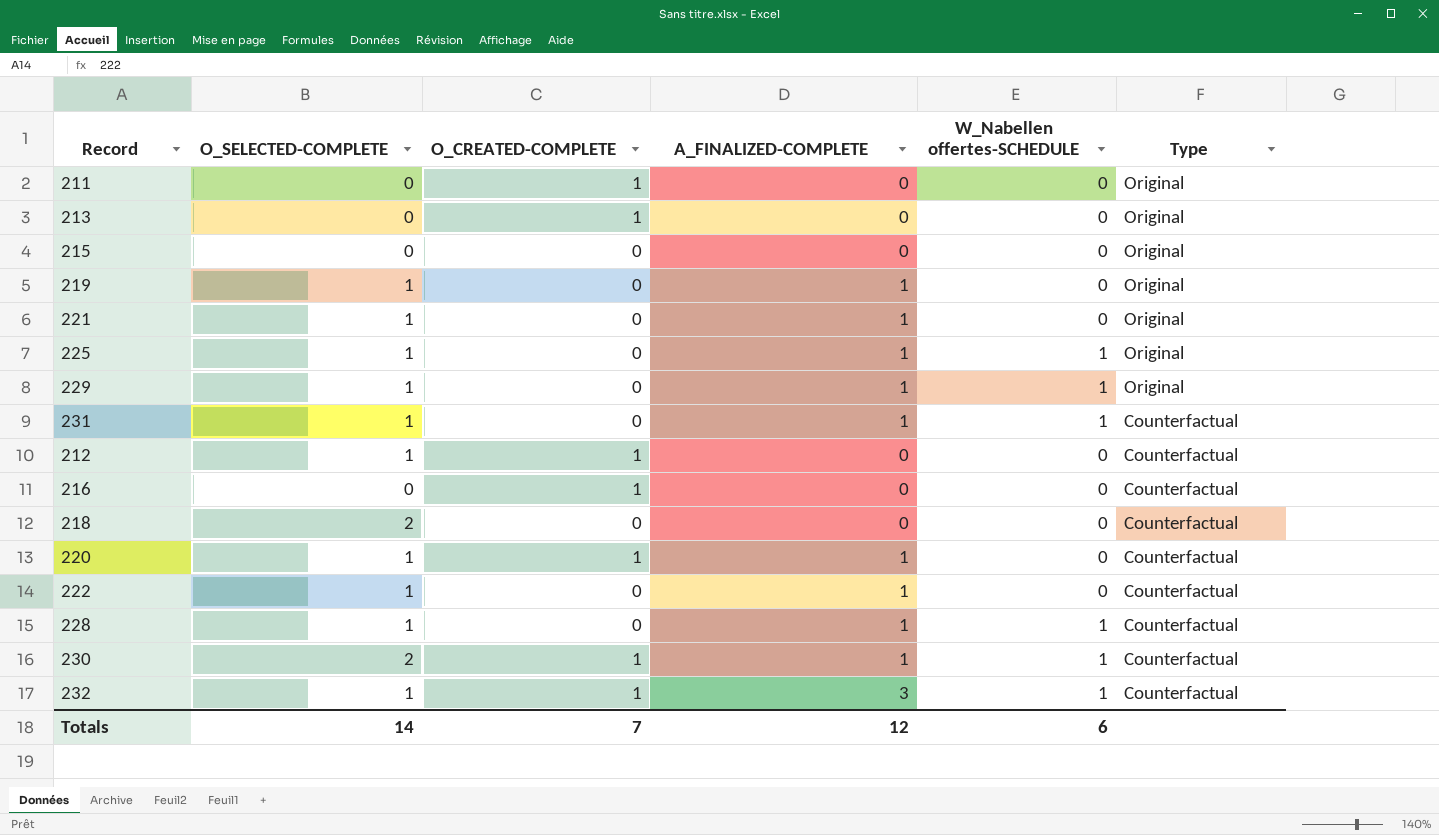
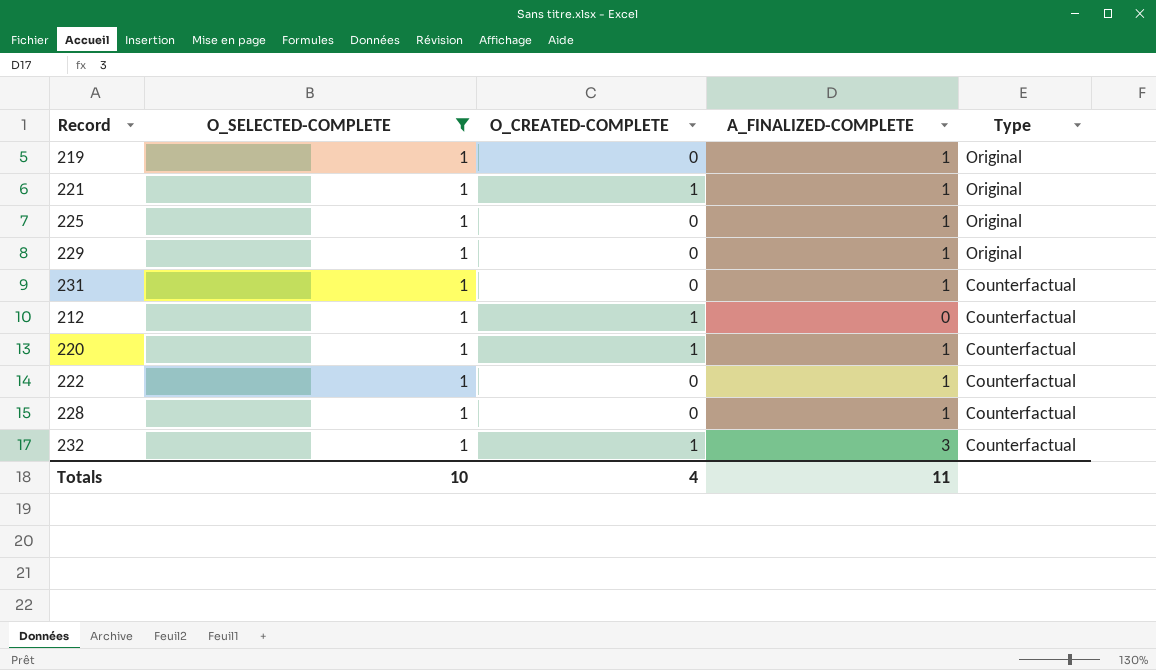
filter: none -> O_SELECTED-COMPLETE = 1
column W_Nabellen offertes-SCHEDULE | position: 5 -> none
221 | O_CREATED-COMPLETE: 0 -> 1
Totals | O_SELECTED-COMPLETE: 14 -> 10
Totals | O_CREATED-COMPLETE: 7 -> 4
Totals | A_FINALIZED-COMPLETE: 12 -> 11

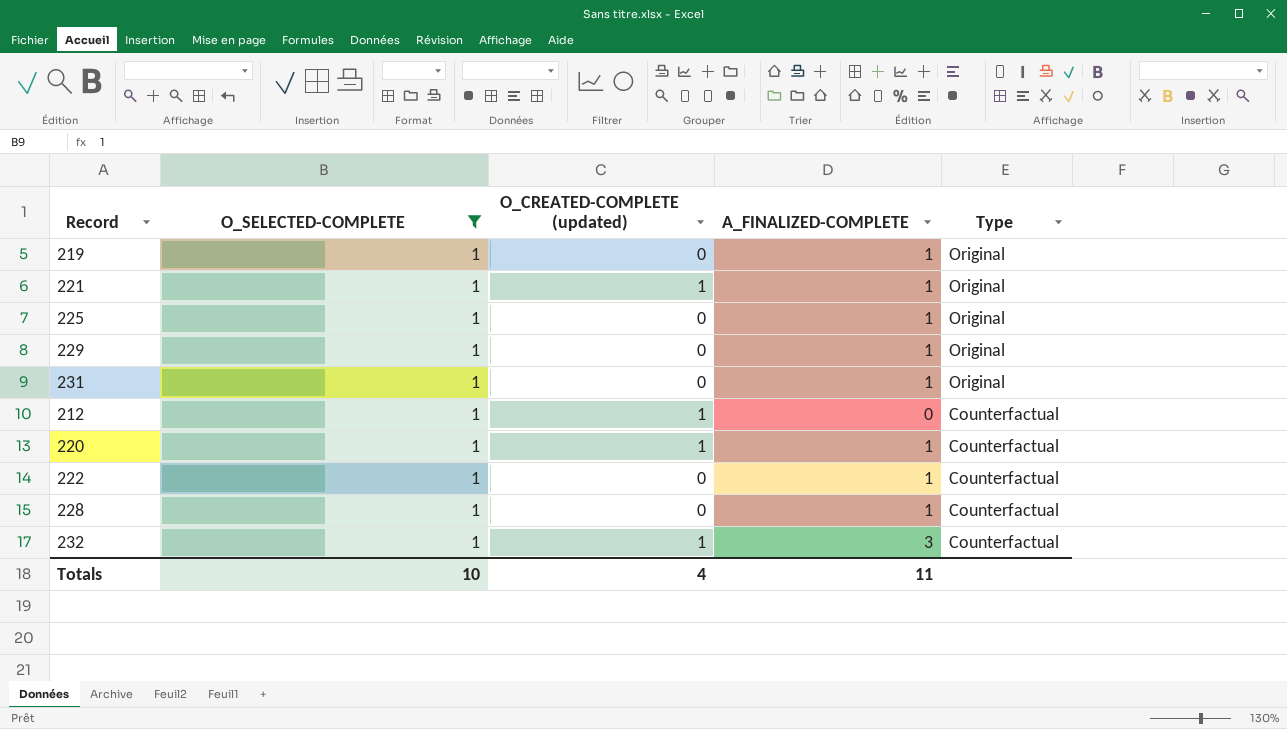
column name: O_CREATED-COMPLETE -> O_CREATED-COMPLETE (updated)
231 | Type: Counterfactual -> Original

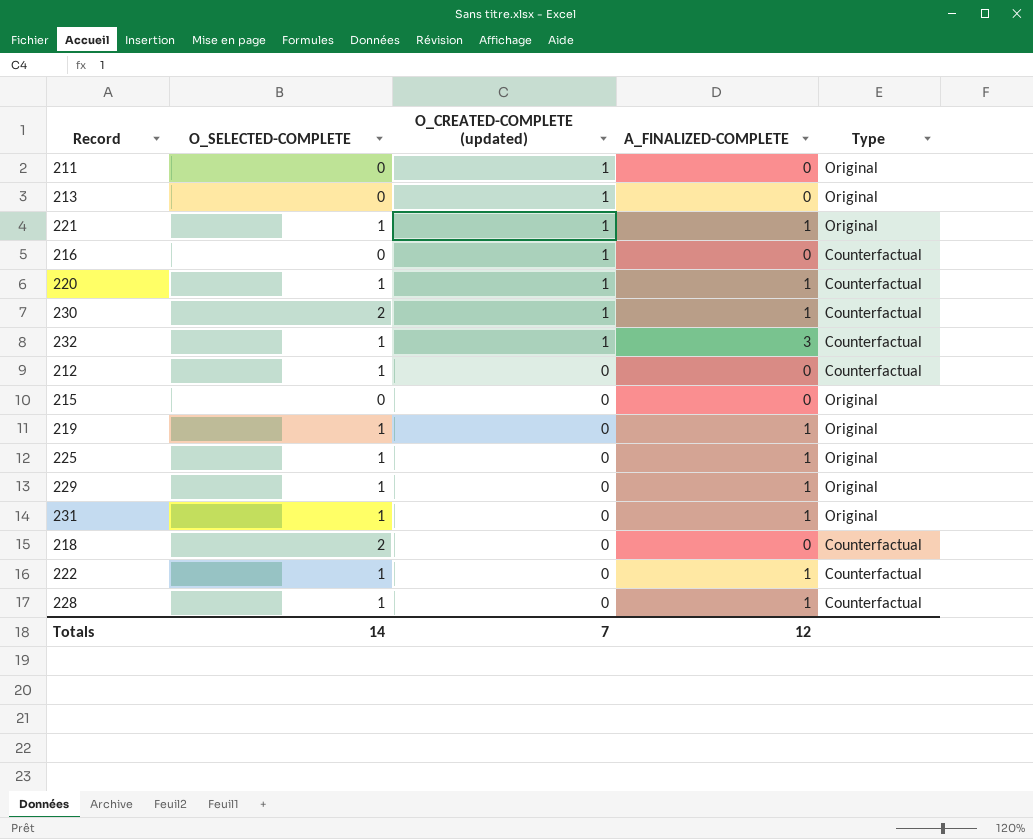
filter: O_SELECTED-COMPLETE = 1 -> none
row order: Type descending -> O_CREATED-COMPLETE (updated) descending
212 | O_CREATED-COMPLETE (updated): 1 -> 0
Totals | O_SELECTED-COMPLETE: 10 -> 14
Totals | O_CREATED-COMPLETE (updated): 4 -> 7
Totals | A_FINALIZED-COMPLETE: 11 -> 12

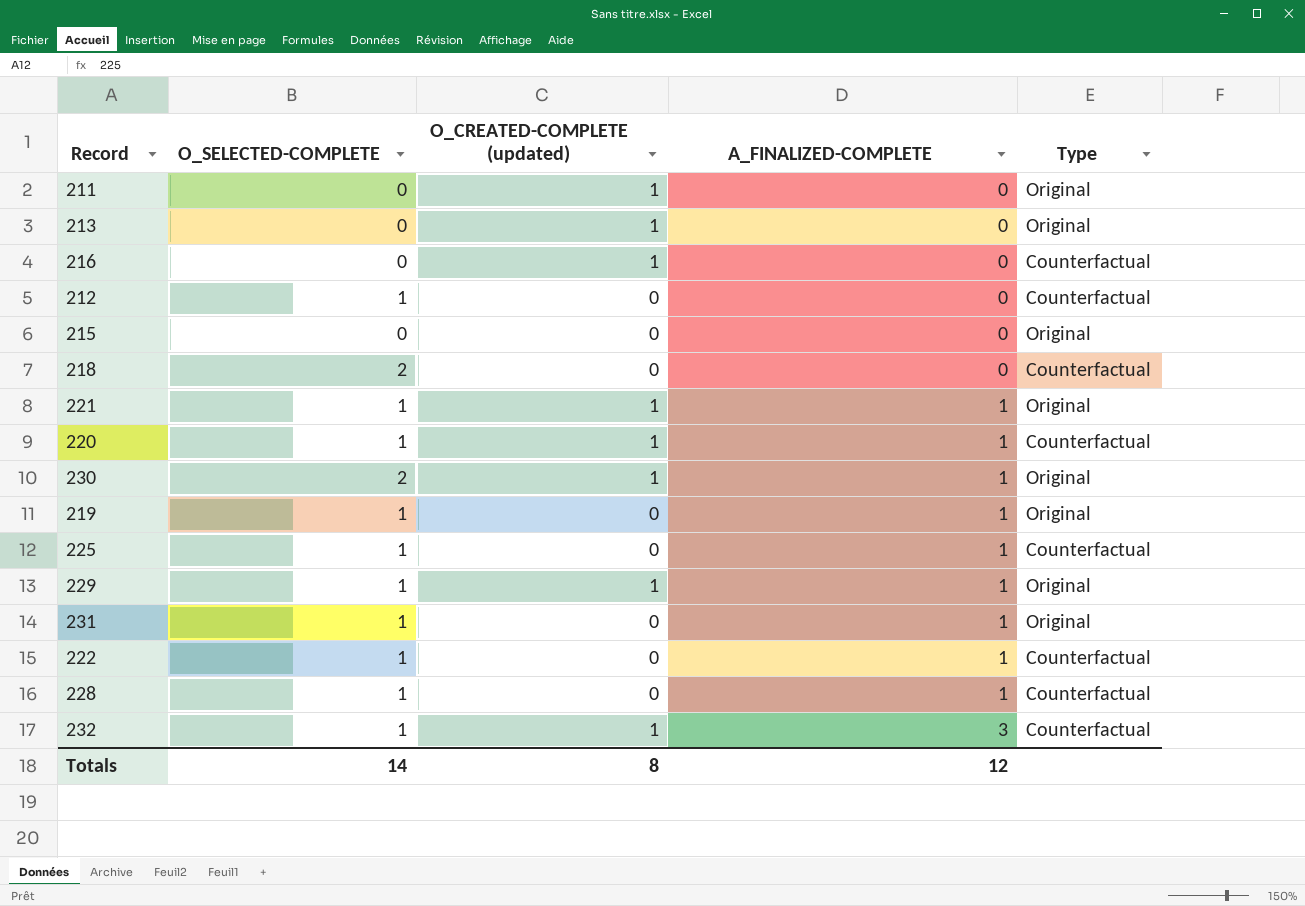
row order: O_CREATED-COMPLETE (updated) descending -> A_FINALIZED-COMPLETE ascending
230 | Type: Counterfactual -> Original
225 | Type: Original -> Counterfactual
229 | O_CREATED-COMPLETE (updated): 0 -> 1
Totals | O_CREATED-COMPLETE (updated): 7 -> 8

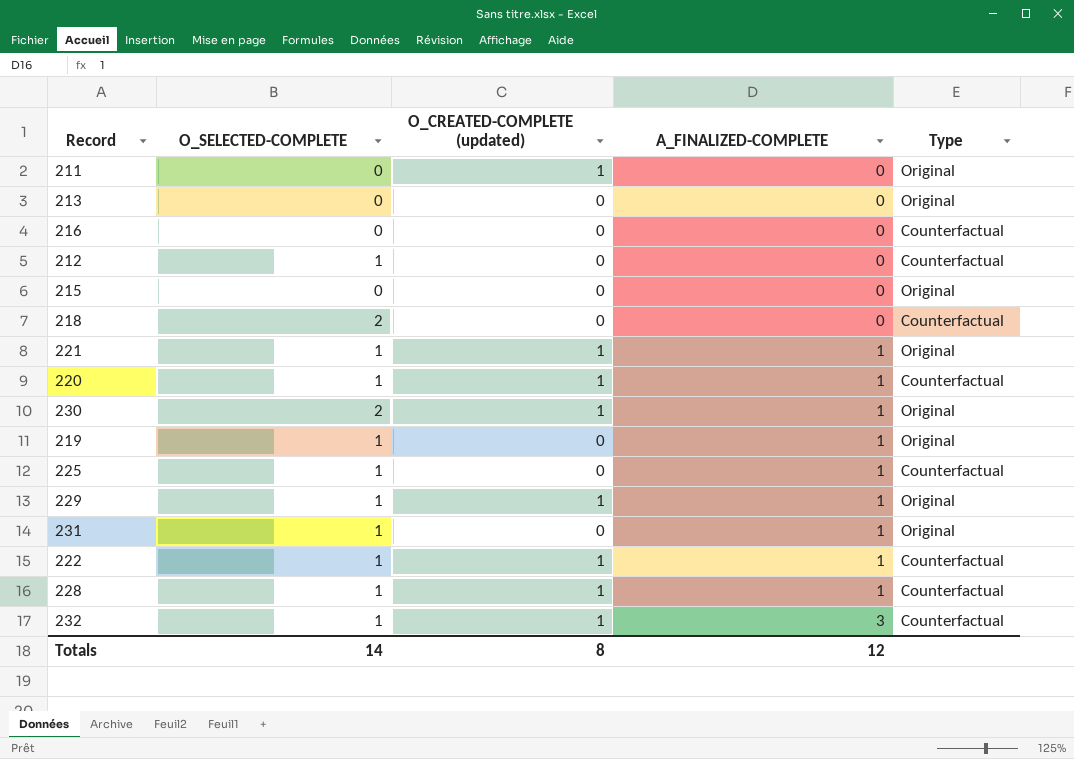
213 | O_CREATED-COMPLETE (updated): 1 -> 0
216 | O_CREATED-COMPLETE (updated): 1 -> 0
222 | O_CREATED-COMPLETE (updated): 0 -> 1
228 | O_CREATED-COMPLETE (updated): 0 -> 1

